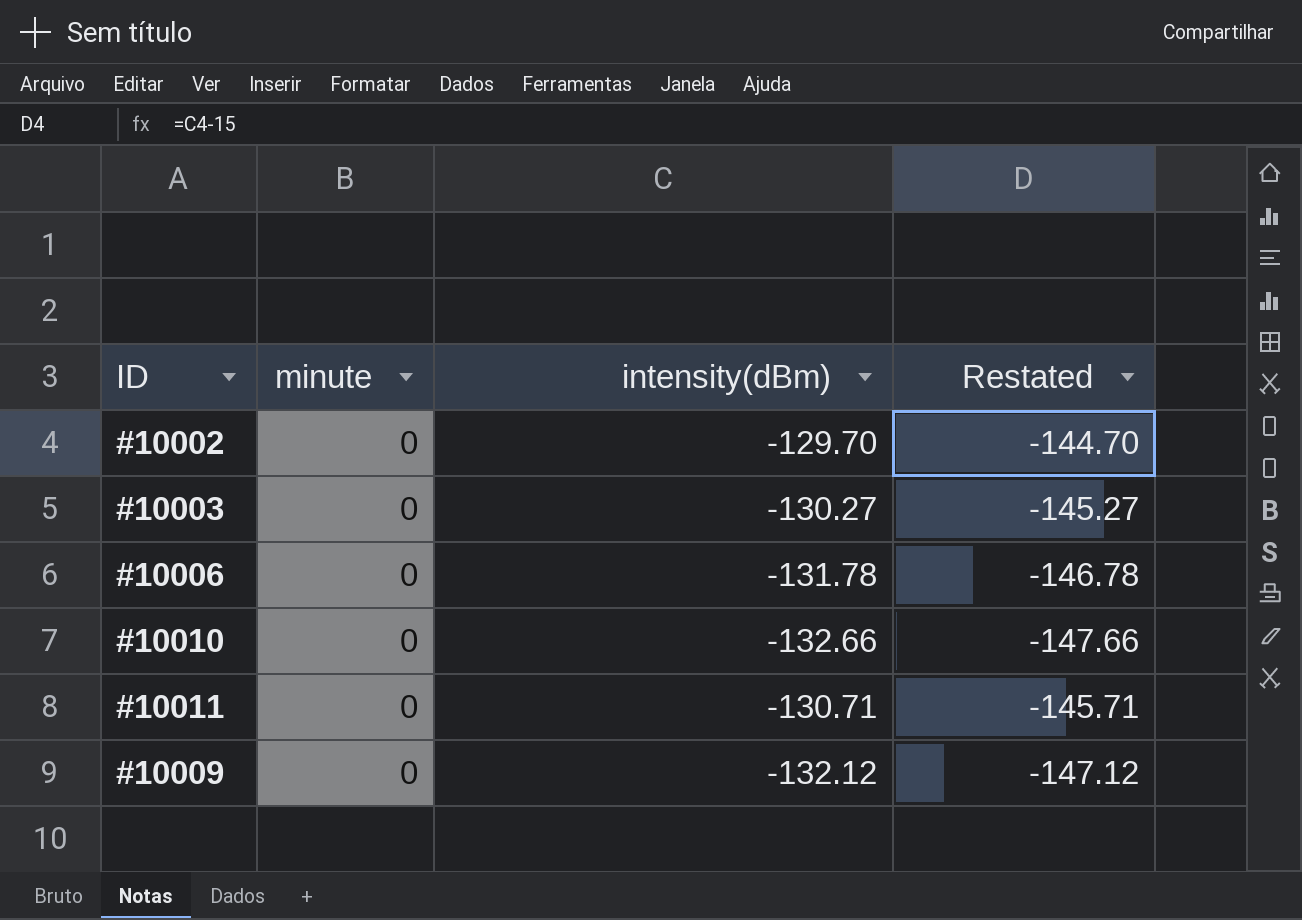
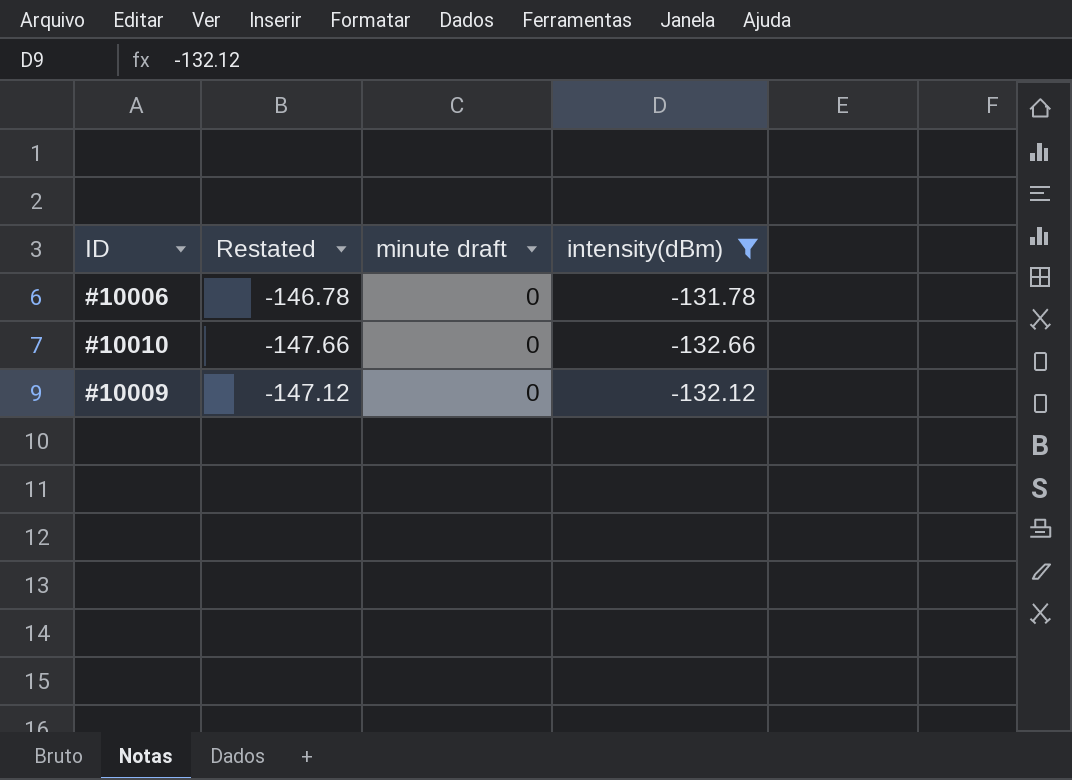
filter: none -> intensity(dBm) <= -131.78
column Restated | position: 4 -> 2
column name: minute -> minute draft

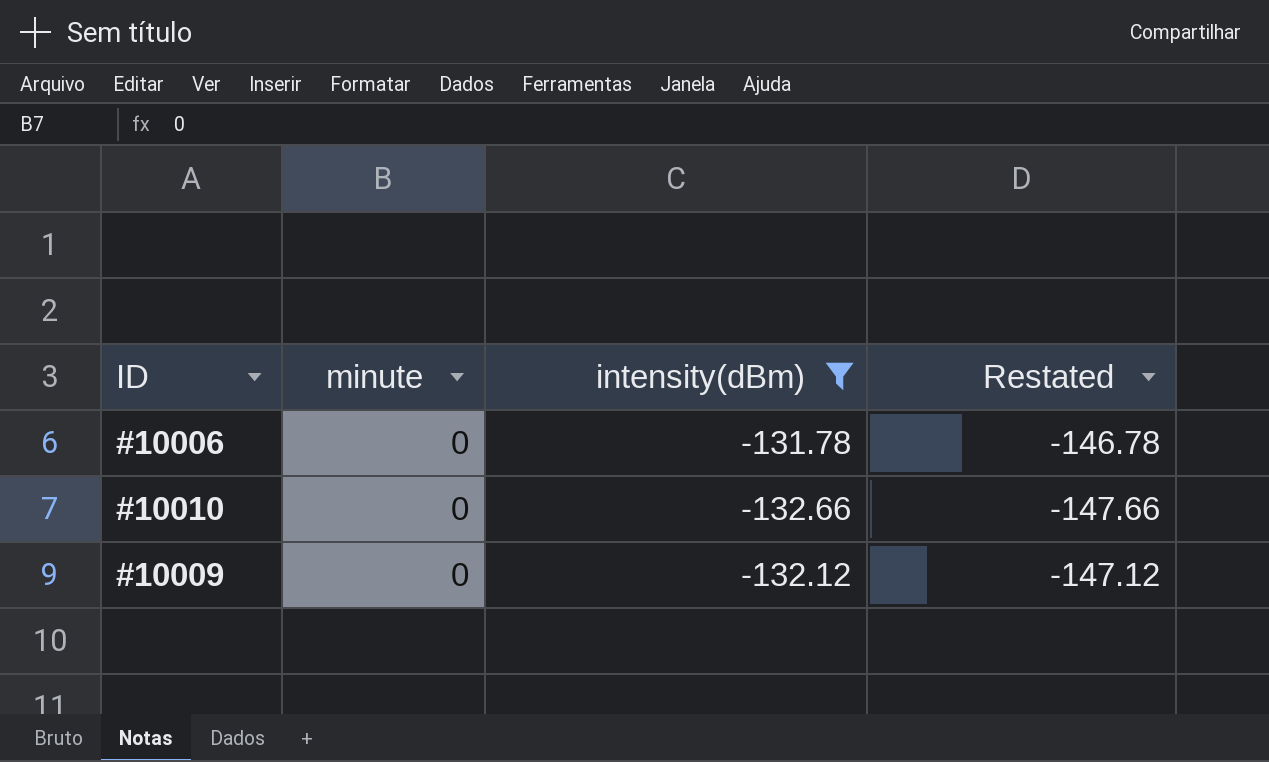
column name: minute draft -> minute
column Restated | position: 2 -> 4

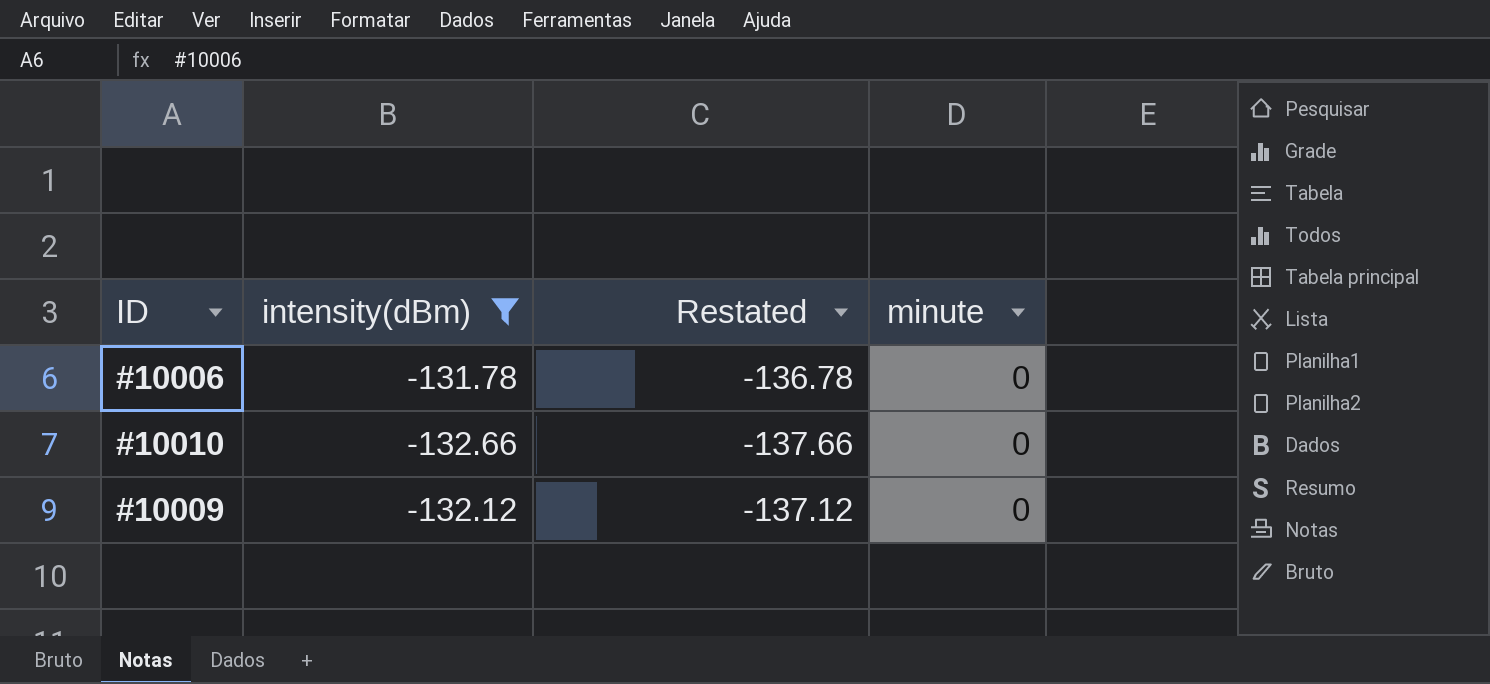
column Restated | formula: [intensity(dBm)] - 15 -> [intensity(dBm)] - 5
column minute | position: 2 -> 4

